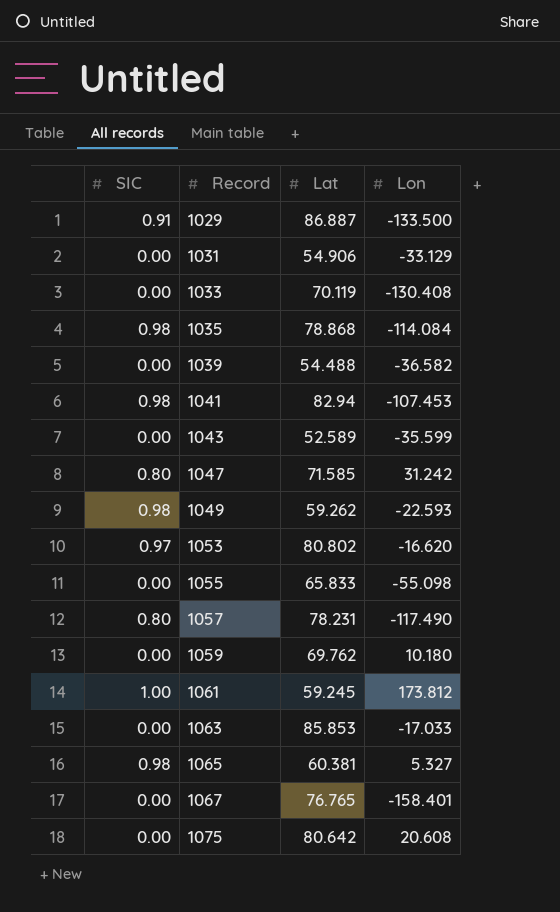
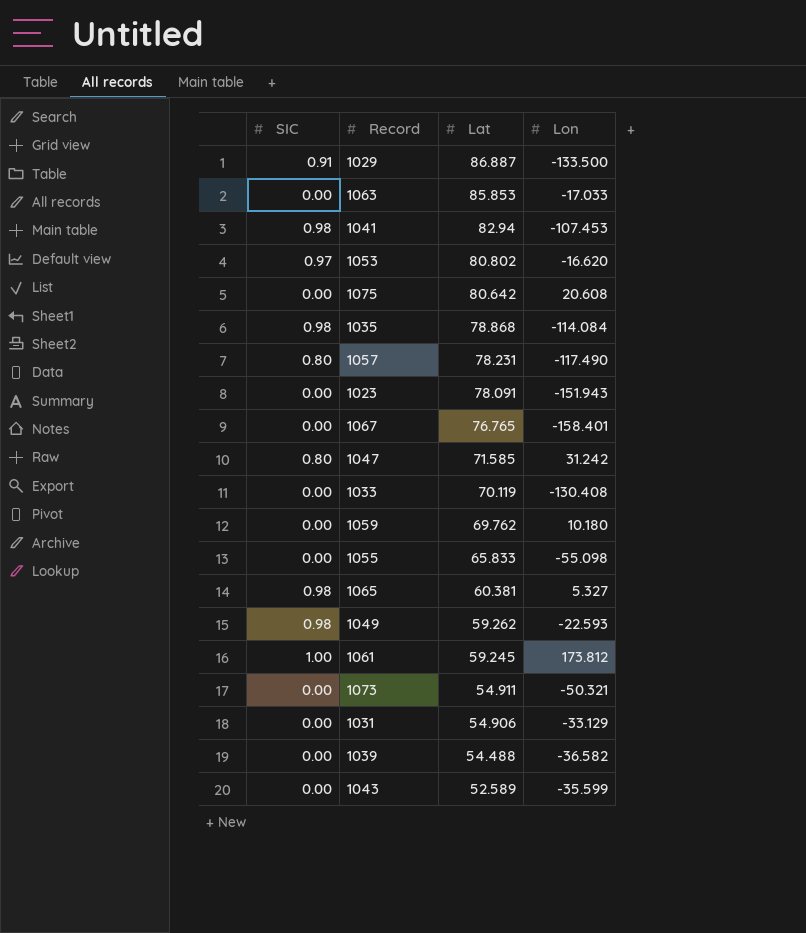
row order: Record ascending -> Lat descending
row 1023: none -> 0.00 | 78.091 | -151.943
row 1073: none -> 0.00 | 54.911 | -50.321

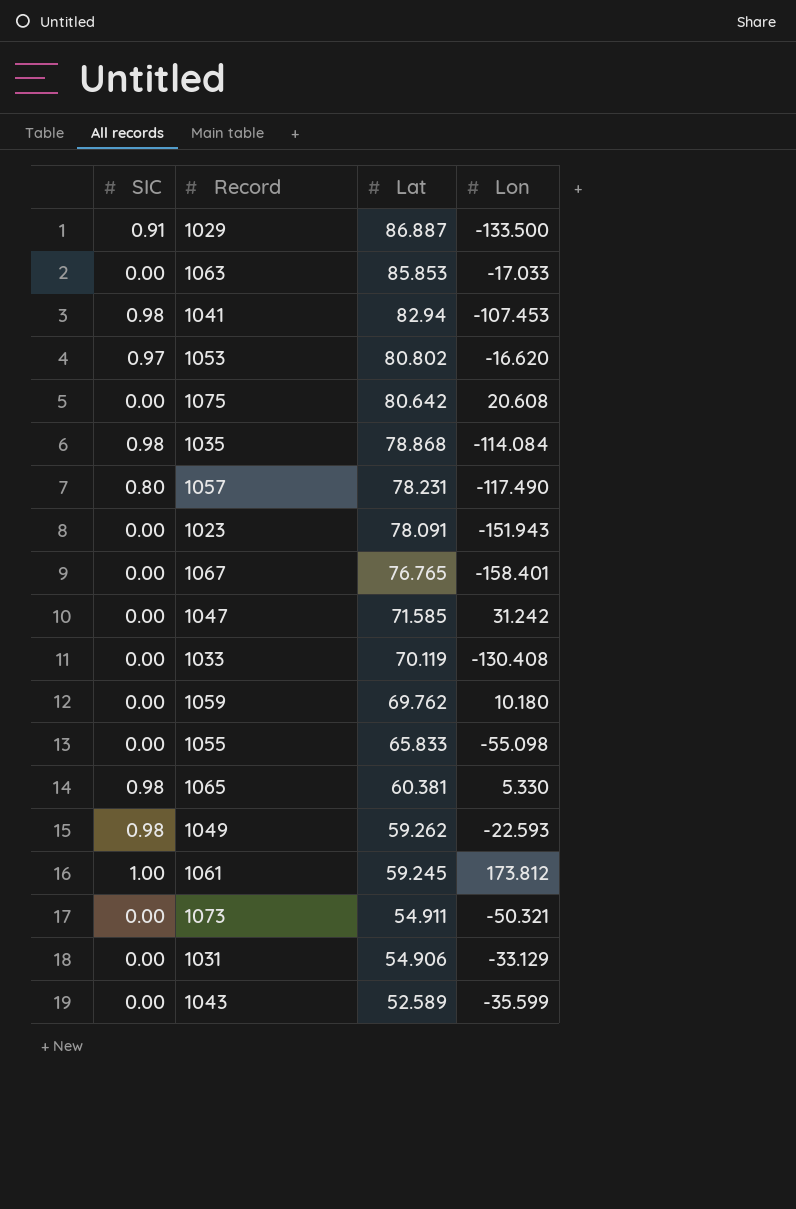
row 1039: 0.00 | 54.488 | -36.582 -> none
1047 | SIC: 0.80 -> 0.00
1065 | Lon: 5.327 -> 5.330

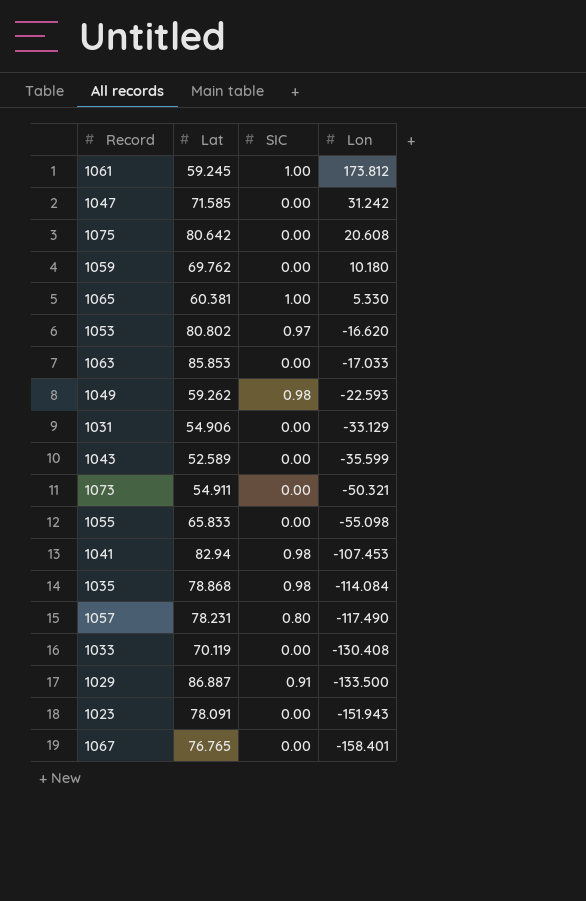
row order: Lat descending -> Lon descending
column SIC | position: 1 -> 3
1065 | SIC: 0.98 -> 1.00

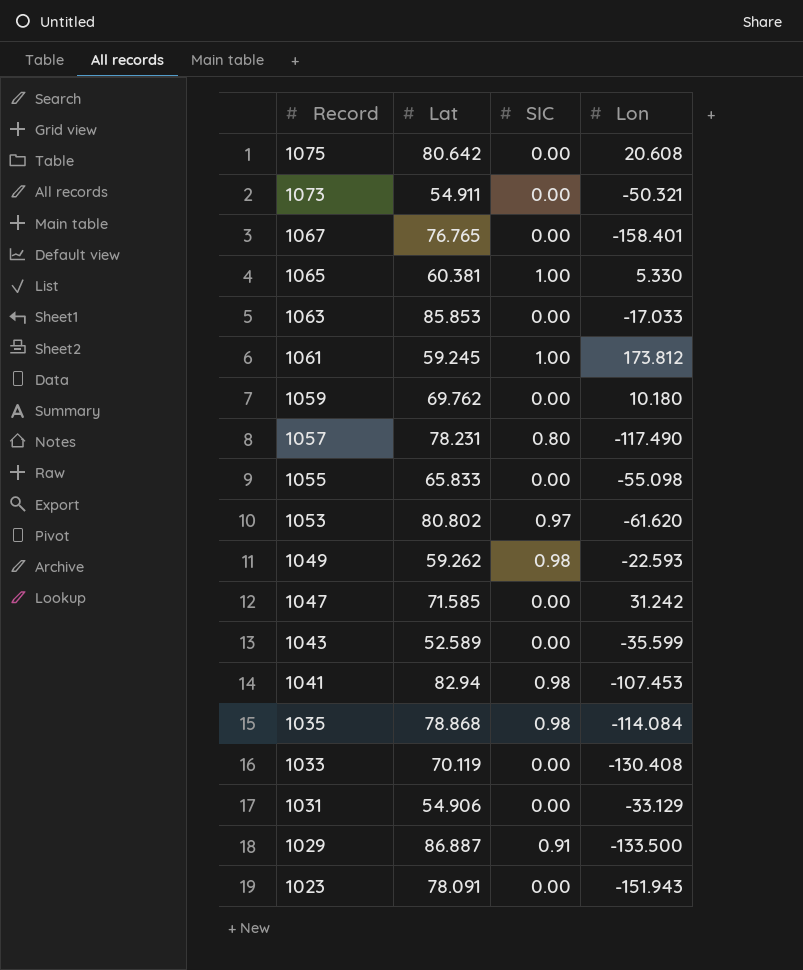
row order: Lon descending -> Record descending
1053 | Lon: -16.620 -> -61.620

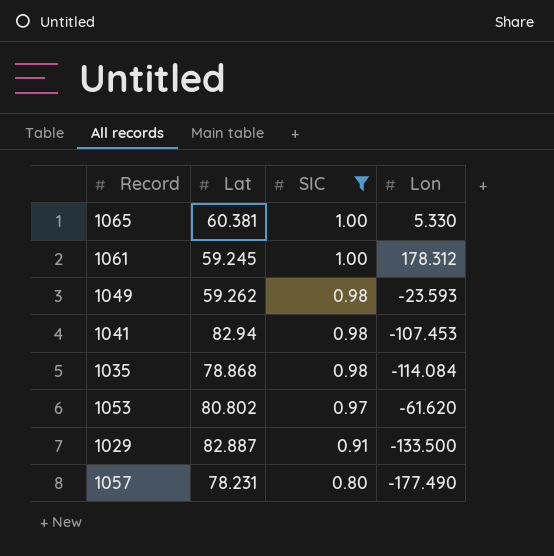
filter: none -> SIC != 0.00
row order: Record descending -> SIC descending
1061 | Lon: 173.812 -> 178.312
1049 | Lon: -22.593 -> -23.593
1029 | Lat: 86.887 -> 82.887
1057 | Lon: -117.490 -> -177.490

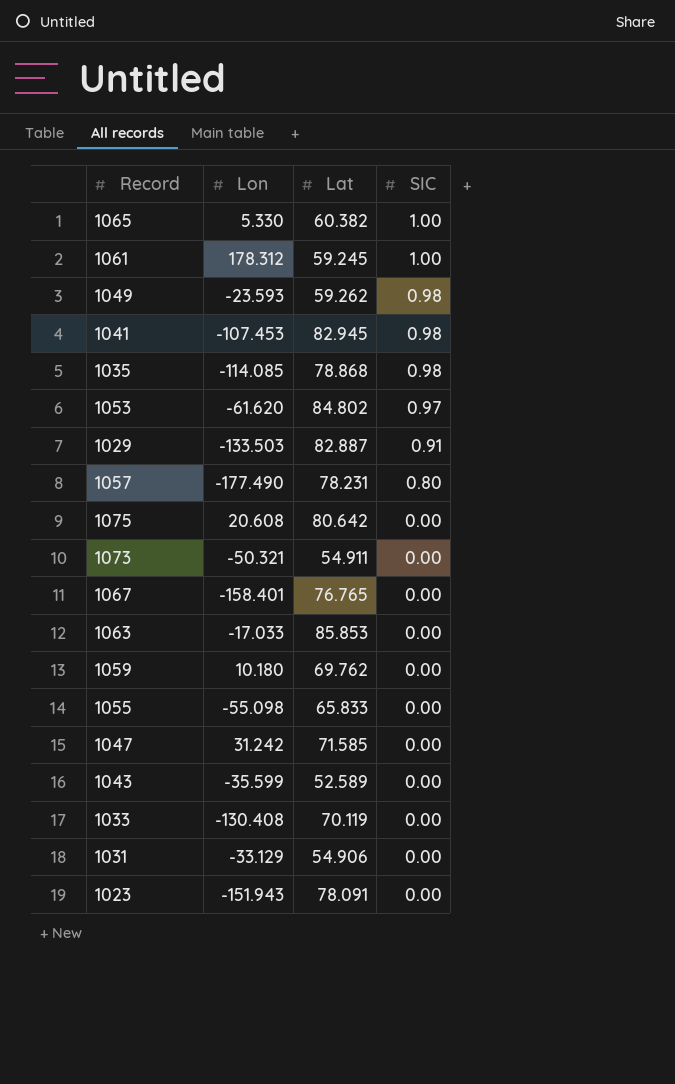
filter: SIC != 0.00 -> none
column Lon | position: 4 -> 2
1065 | Lat: 60.381 -> 60.382
1041 | Lat: 82.94 -> 82.945
1035 | Lon: -114.084 -> -114.085
1053 | Lat: 80.802 -> 84.802
1029 | Lon: -133.500 -> -133.503

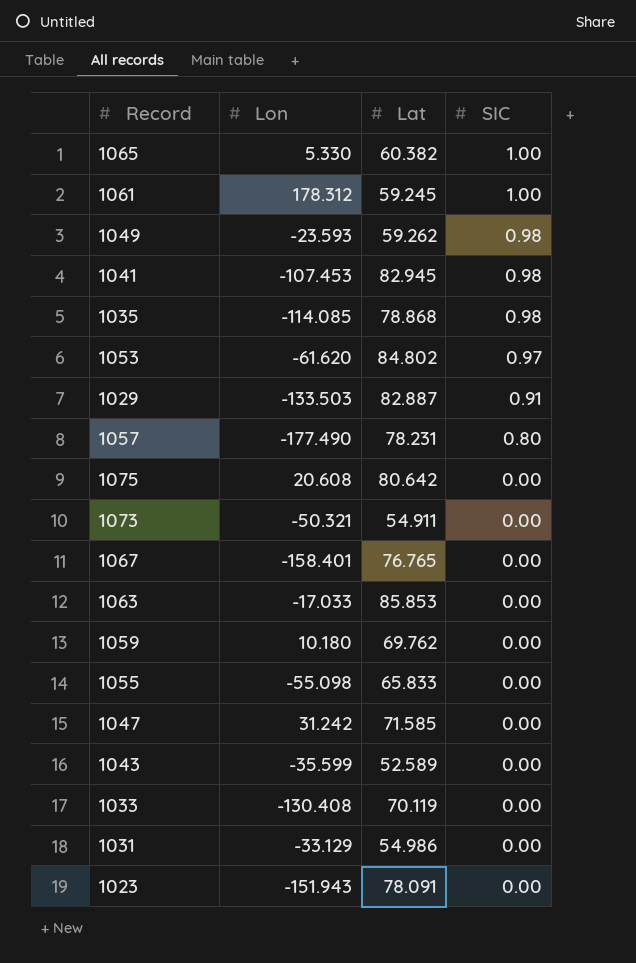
1031 | Lat: 54.906 -> 54.986

